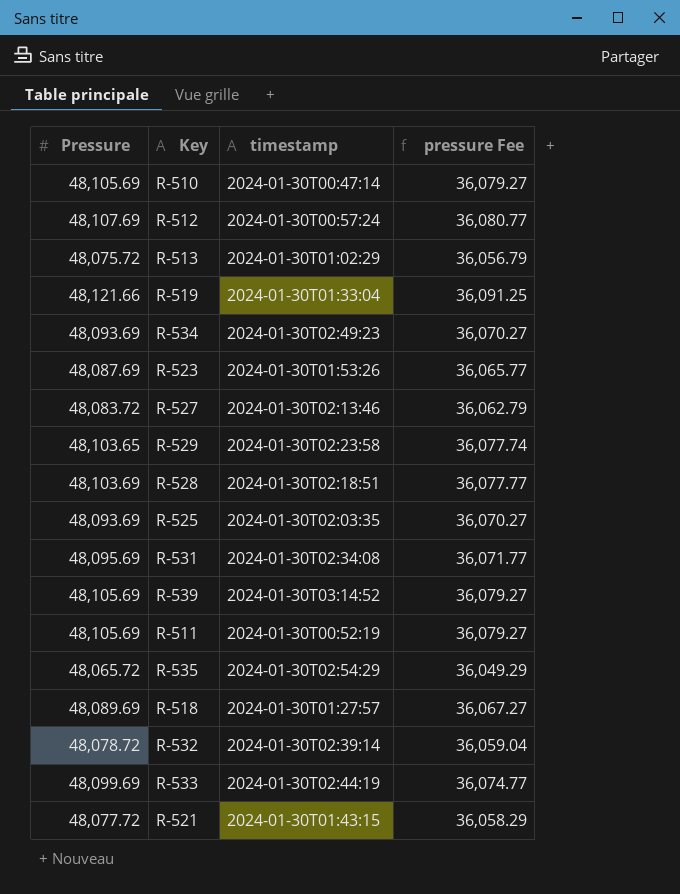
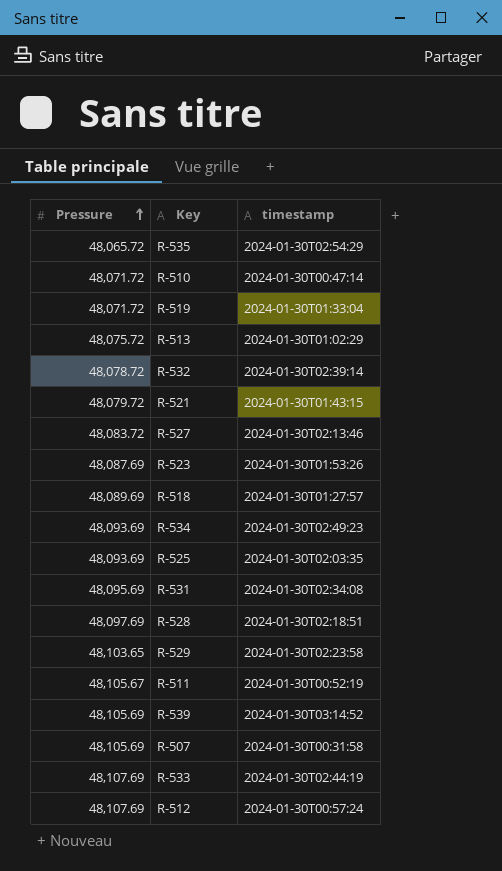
row order: none -> Pressure ascending
column pressure Fee | formula: [Pressure] * 0.75 -> none
R-510 | Pressure: 48,105.69 -> 48,071.72
R-519 | Pressure: 48,121.66 -> 48,071.72
R-521 | Pressure: 48,077.72 -> 48,079.72
R-528 | Pressure: 48,103.69 -> 48,097.69
R-511 | Pressure: 48,105.69 -> 48,105.67
row R-507: none -> 48,105.69 | 2024-01-30T00:31:58
R-533 | Pressure: 48,099.69 -> 48,107.69

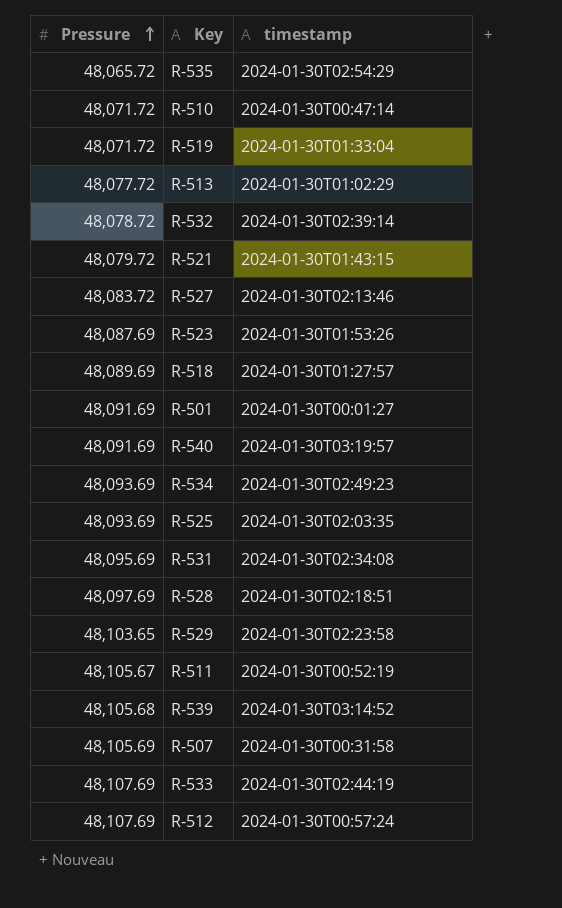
R-513 | Pressure: 48,075.72 -> 48,077.72
row R-501: none -> 48,091.69 | 2024-01-30T00:01:27
row R-540: none -> 48,091.69 | 2024-01-30T03:19:57
R-539 | Pressure: 48,105.69 -> 48,105.68

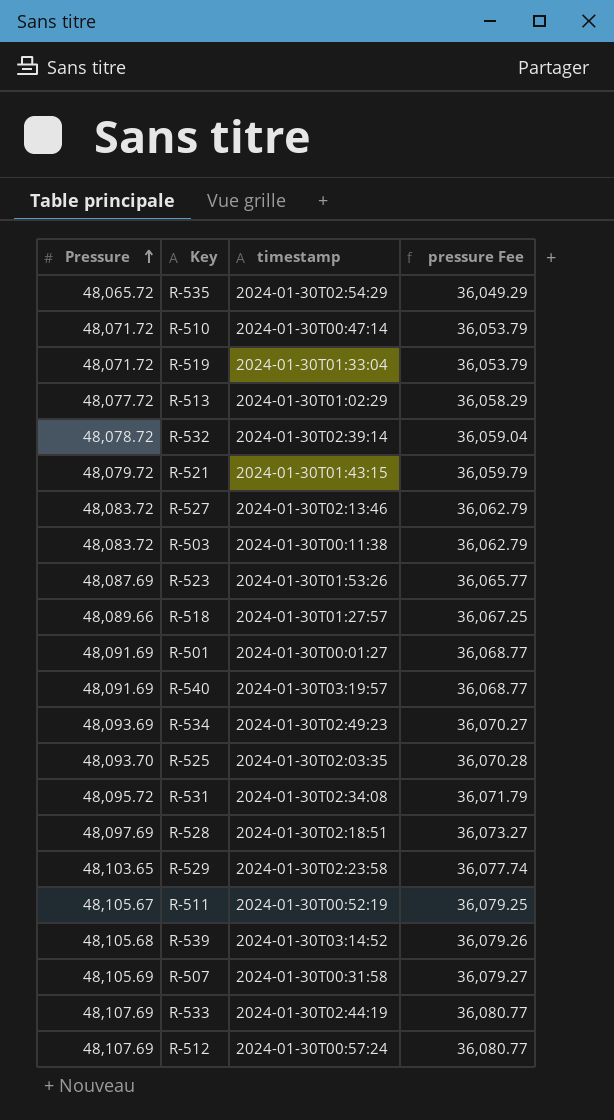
column pressure Fee | formula: none -> [Pressure] * 0.75
row R-503: none -> 48,083.72 | 2024-01-30T00:11:38 | 36,062.79
R-518 | Pressure: 48,089.69 -> 48,089.66
R-525 | Pressure: 48,093.69 -> 48,093.70
R-531 | Pressure: 48,095.69 -> 48,095.72

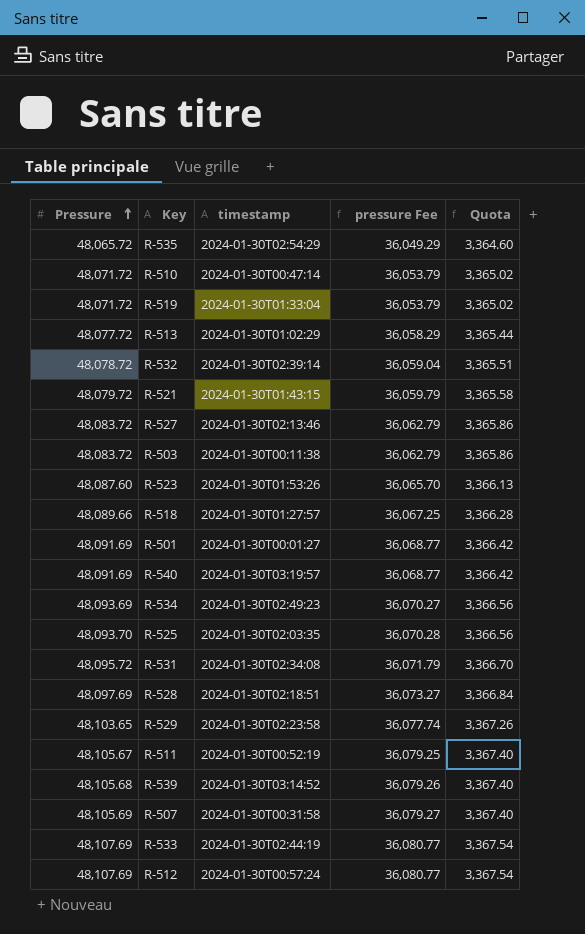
column Quota | formula: none -> [Pressure] * 0.07
R-523 | Pressure: 48,087.69 -> 48,087.60
R-523 | pressure Fee: 36,065.77 -> 36,065.70

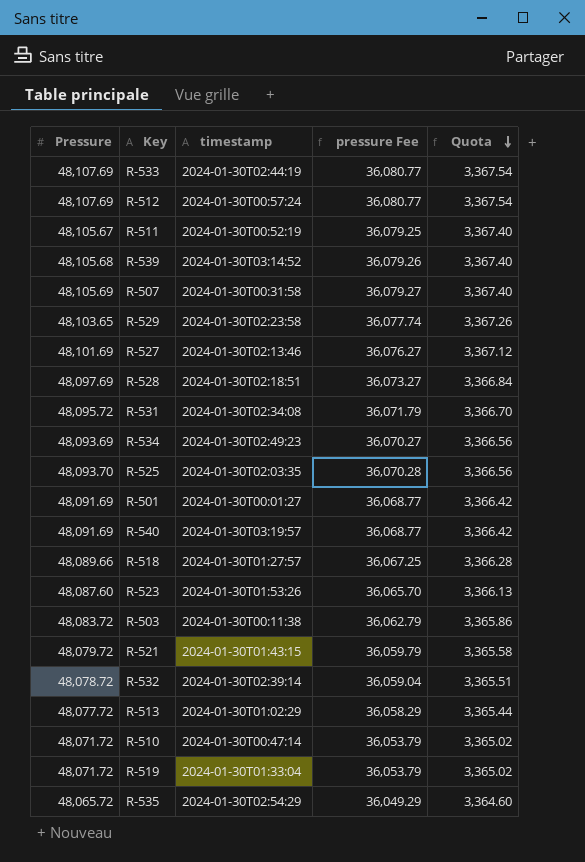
row order: Pressure ascending -> Quota descending
R-527 | Pressure: 48,083.72 -> 48,101.69
R-527 | pressure Fee: 36,062.79 -> 36,076.27
R-527 | Quota: 3,365.86 -> 3,367.12

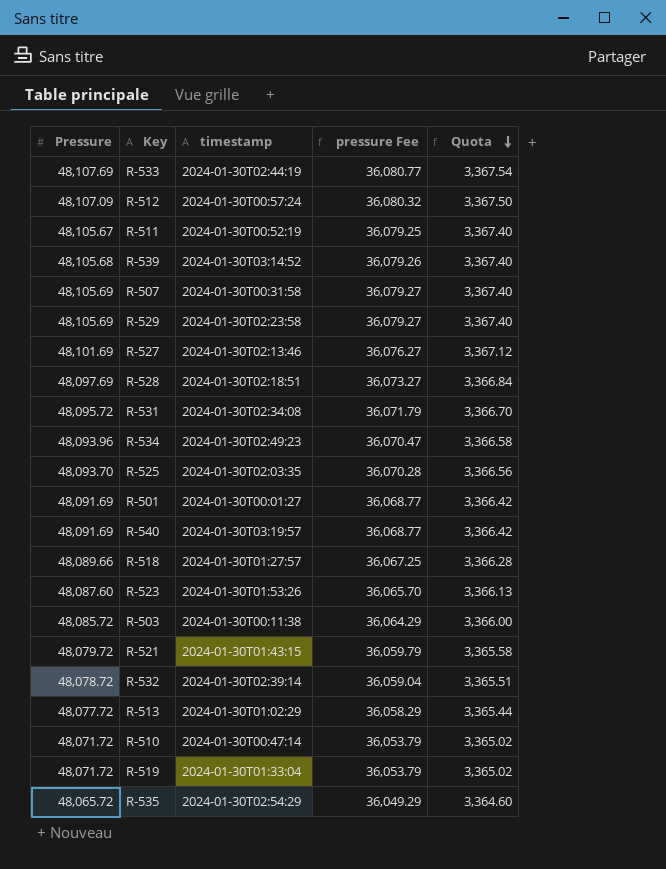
R-512 | Pressure: 48,107.69 -> 48,107.09
R-512 | pressure Fee: 36,080.77 -> 36,080.32
R-512 | Quota: 3,367.54 -> 3,367.50
R-529 | Pressure: 48,103.65 -> 48,105.69
R-529 | pressure Fee: 36,077.74 -> 36,079.27
R-529 | Quota: 3,367.26 -> 3,367.40
R-534 | Pressure: 48,093.69 -> 48,093.96
R-534 | pressure Fee: 36,070.27 -> 36,070.47
R-534 | Quota: 3,366.56 -> 3,366.58
R-503 | Pressure: 48,083.72 -> 48,085.72
R-503 | pressure Fee: 36,062.79 -> 36,064.29
R-503 | Quota: 3,365.86 -> 3,366.00

